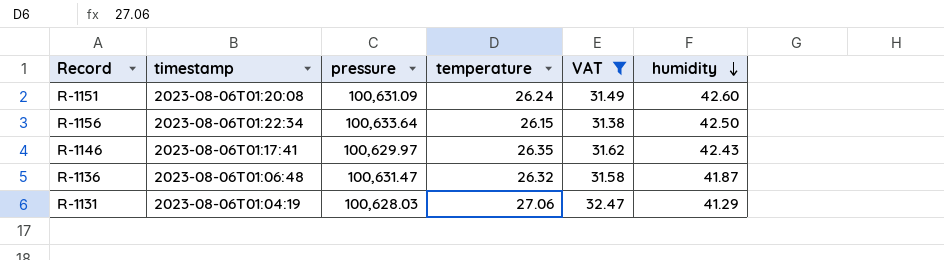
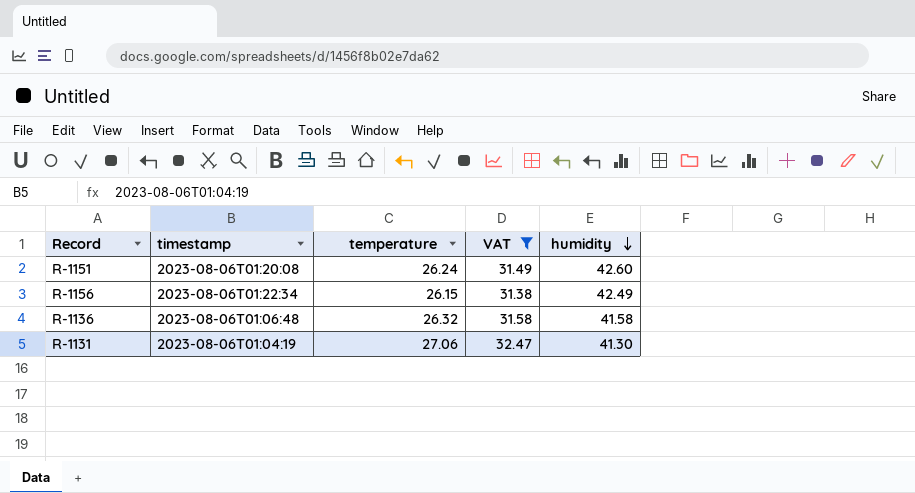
column pressure | position: 3 -> none
row R-1146: 2023-08-06T01:17:41 | 100,629.97 | 26.35 | 31.62 | 42.43 -> none
R-1156 | humidity: 42.50 -> 42.49
R-1136 | humidity: 41.87 -> 41.58
R-1131 | humidity: 41.29 -> 41.30

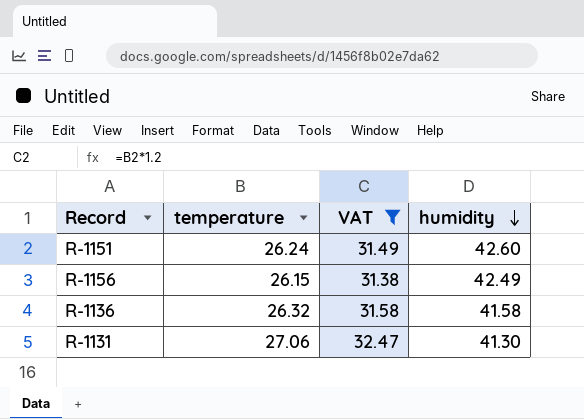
column timestamp | position: 2 -> none

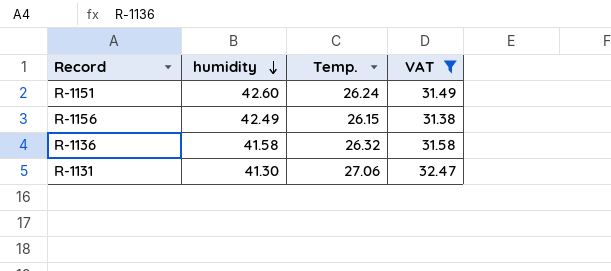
column humidity | position: 4 -> 2
column name: temperature -> Temp.

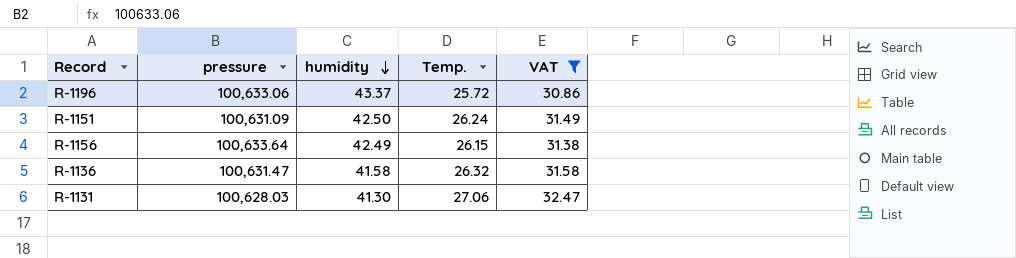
column pressure | position: none -> 2
row R-1196: none -> 100,633.06 | 43.37 | 25.72 | 30.86
R-1151 | humidity: 42.60 -> 42.50

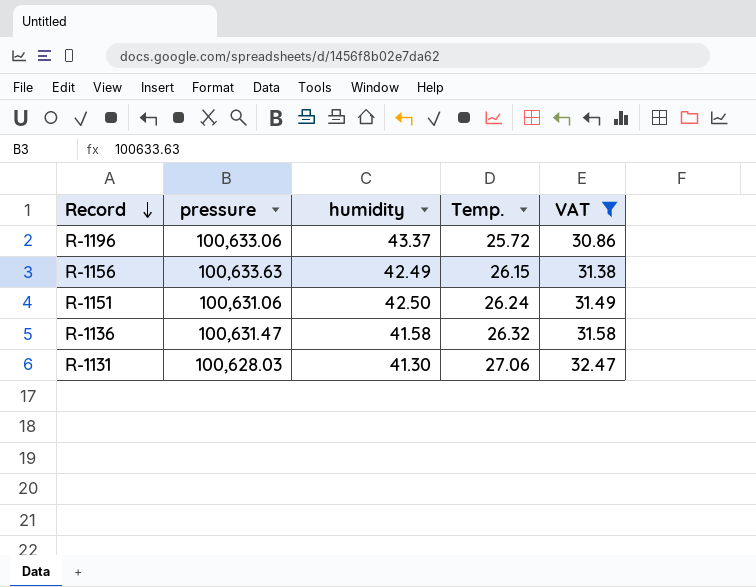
row order: humidity descending -> Record descending
R-1156 | pressure: 100,633.64 -> 100,633.63
R-1151 | pressure: 100,631.09 -> 100,631.06

